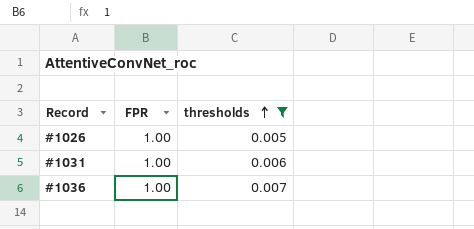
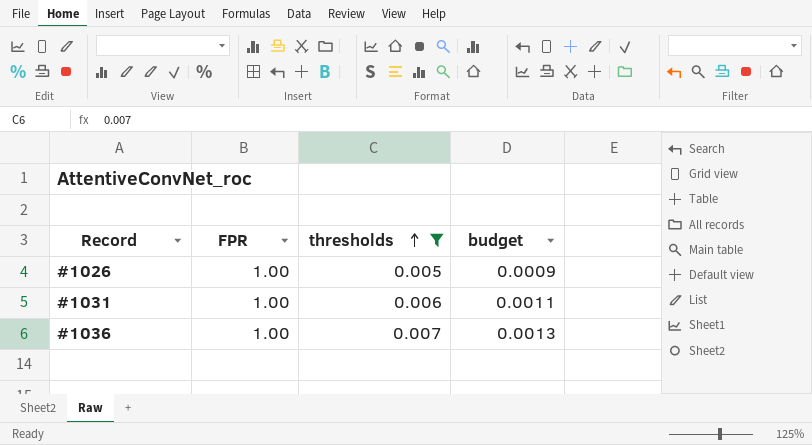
column budget | formula: none -> [thresholds] * 0.18

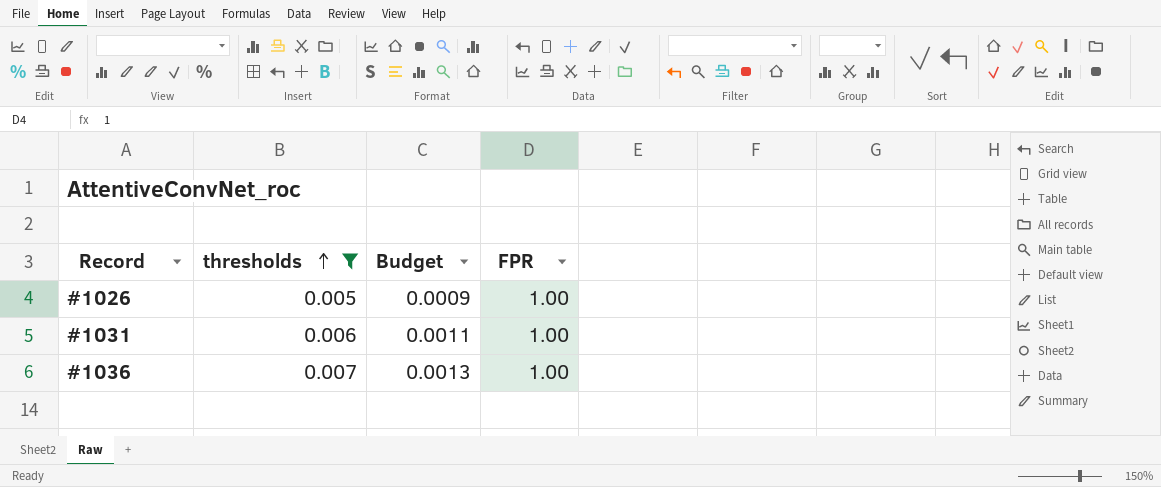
column name: budget -> Budget
column FPR | position: 2 -> 4

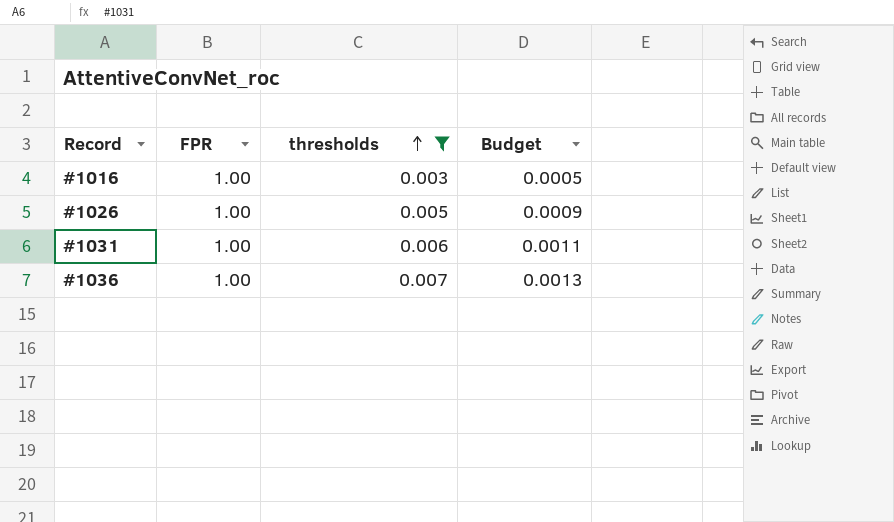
column FPR | position: 4 -> 2
row #1016: none -> 1.00 | 0.003 | 0.0005

